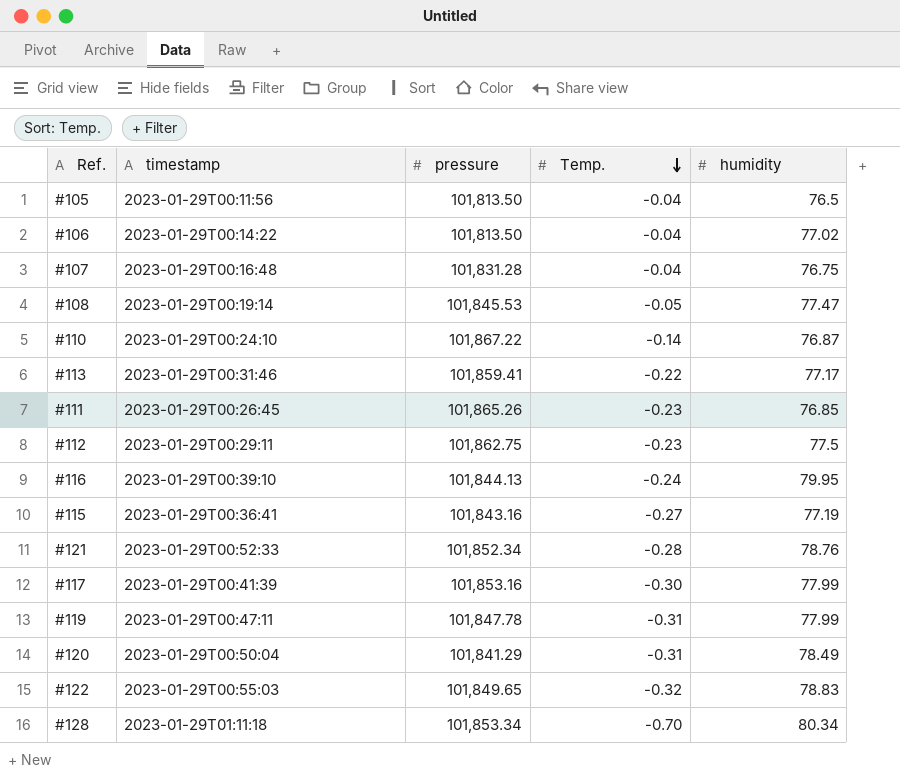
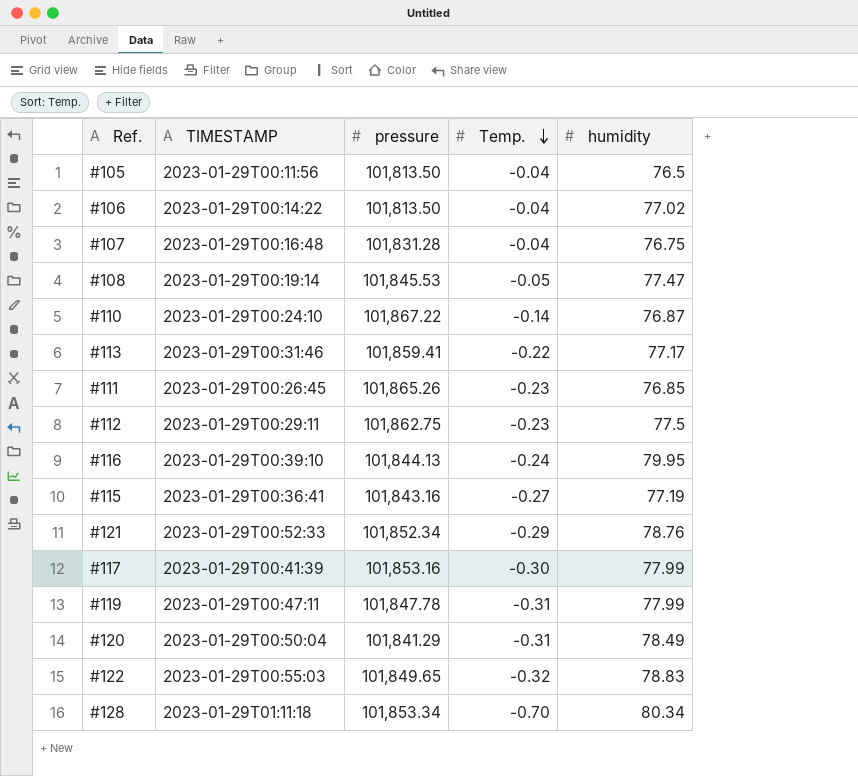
column name: timestamp -> TIMESTAMP
#121 | Temp.: -0.28 -> -0.29

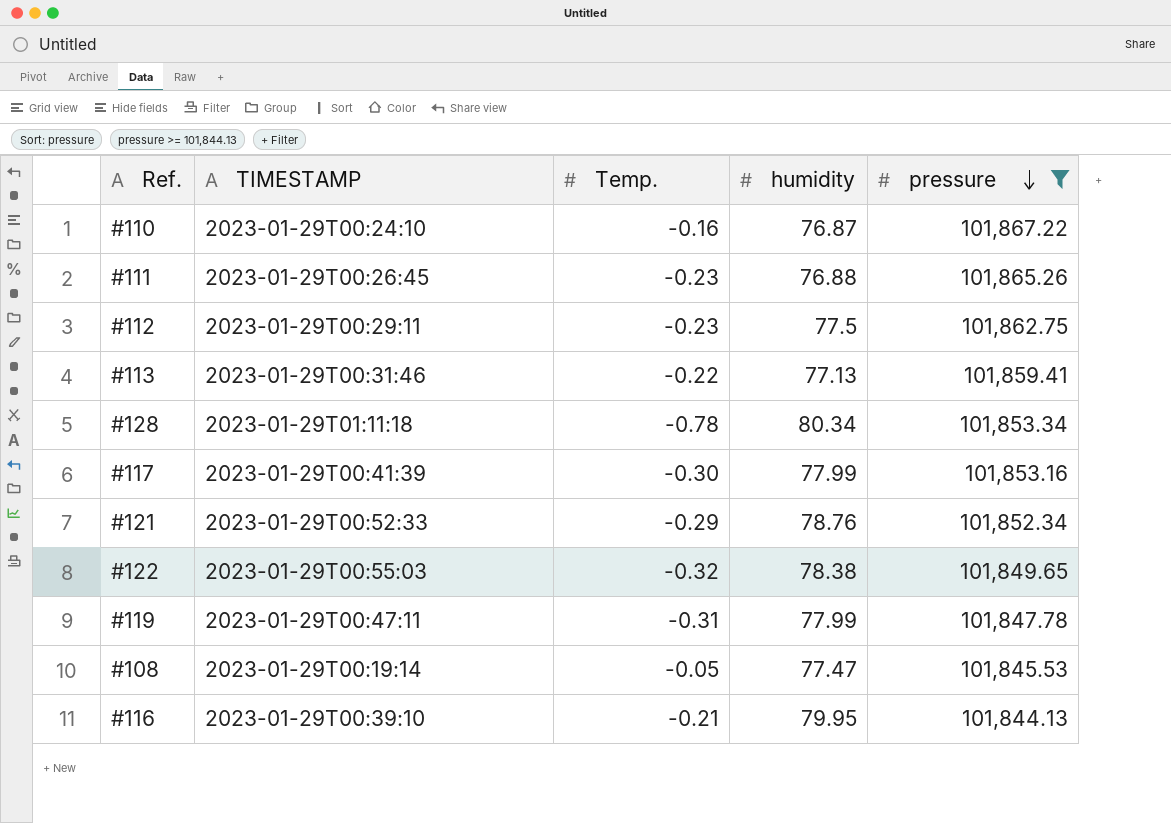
filter: none -> pressure >= 101,844.13
row order: Temp. descending -> pressure descending
column pressure | position: 3 -> 5
#110 | Temp.: -0.14 -> -0.16
#111 | humidity: 76.85 -> 76.88
#113 | humidity: 77.17 -> 77.13
#128 | Temp.: -0.70 -> -0.78
#122 | humidity: 78.83 -> 78.38
#116 | Temp.: -0.24 -> -0.21

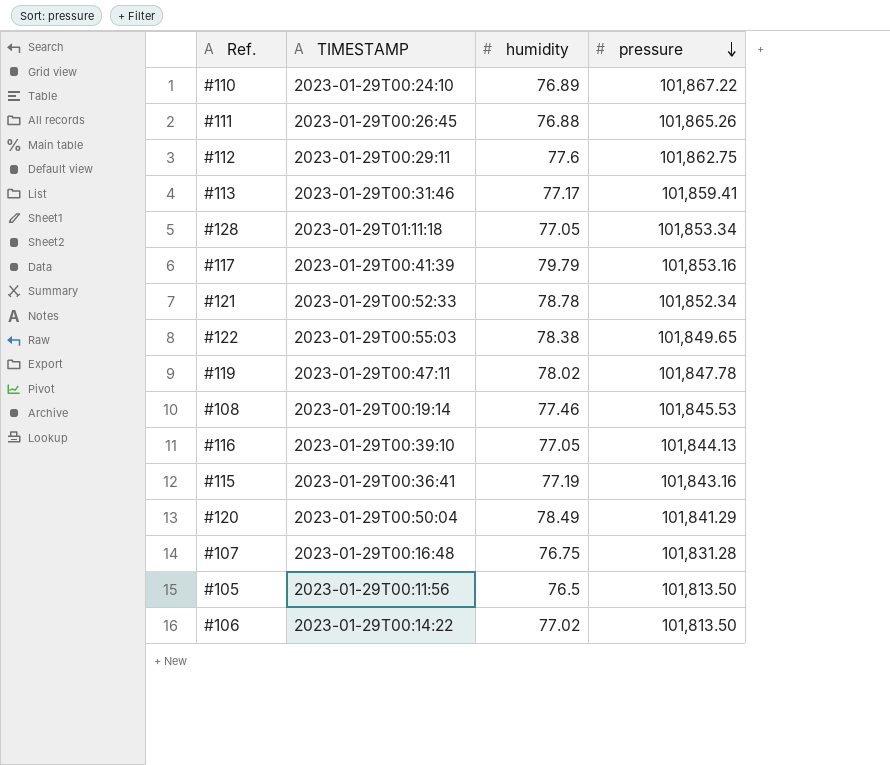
filter: pressure >= 101,844.13 -> none
column Temp. | position: 3 -> none
#110 | humidity: 76.87 -> 76.89
#112 | humidity: 77.5 -> 77.6
#113 | humidity: 77.13 -> 77.17
#128 | humidity: 80.34 -> 77.05
#117 | humidity: 77.99 -> 79.79
#121 | humidity: 78.76 -> 78.78
#119 | humidity: 77.99 -> 78.02
#108 | humidity: 77.47 -> 77.46
#116 | humidity: 79.95 -> 77.05

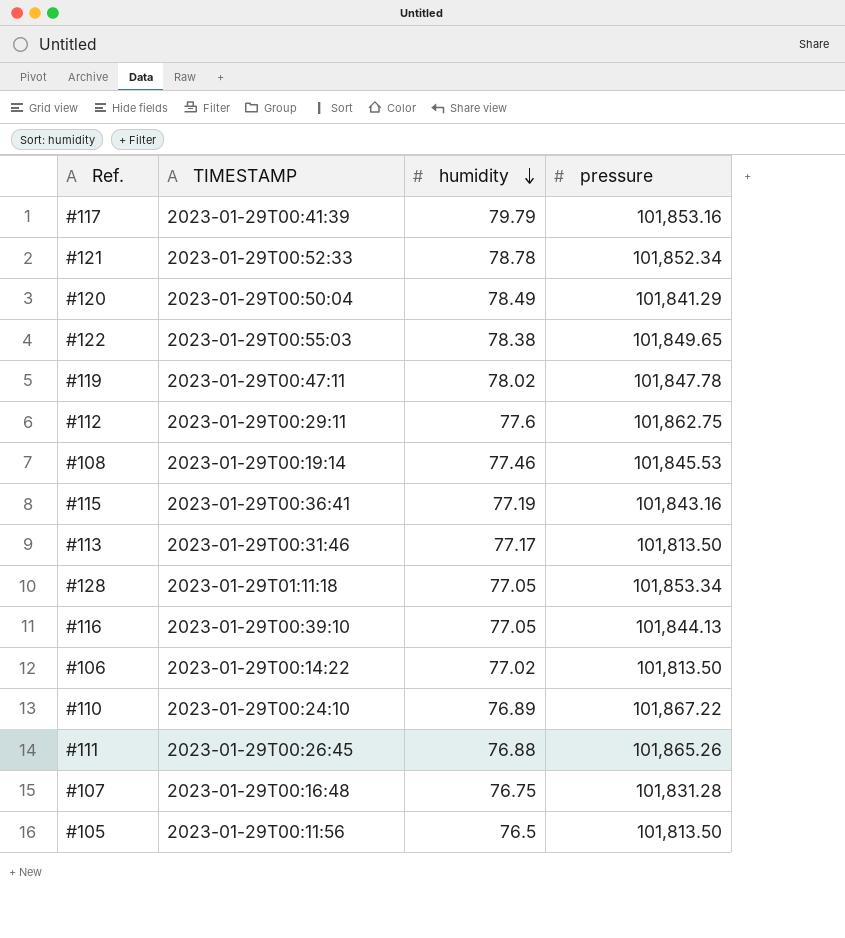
row order: pressure descending -> humidity descending
#113 | pressure: 101,859.41 -> 101,813.50

